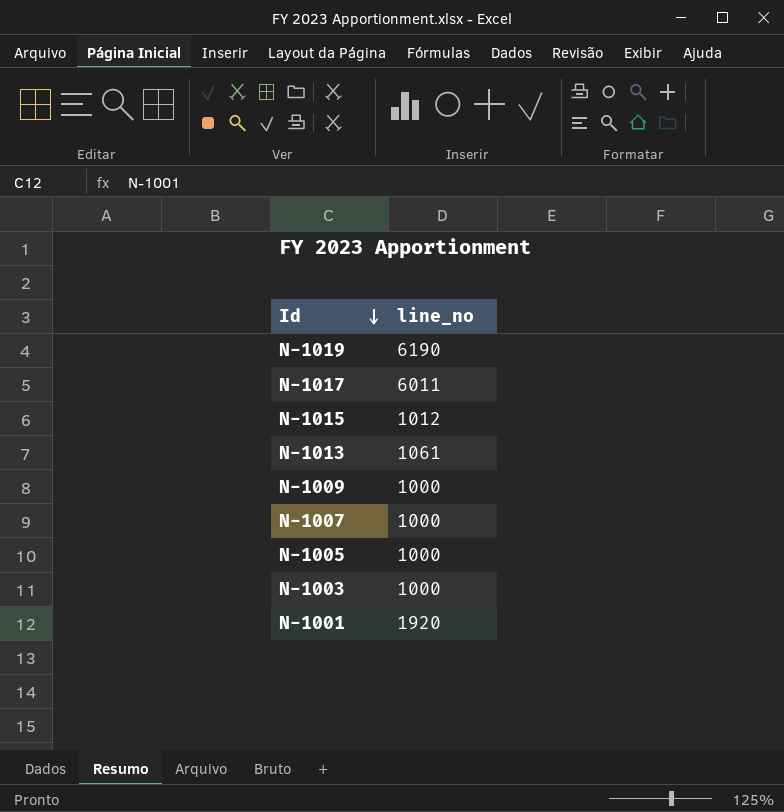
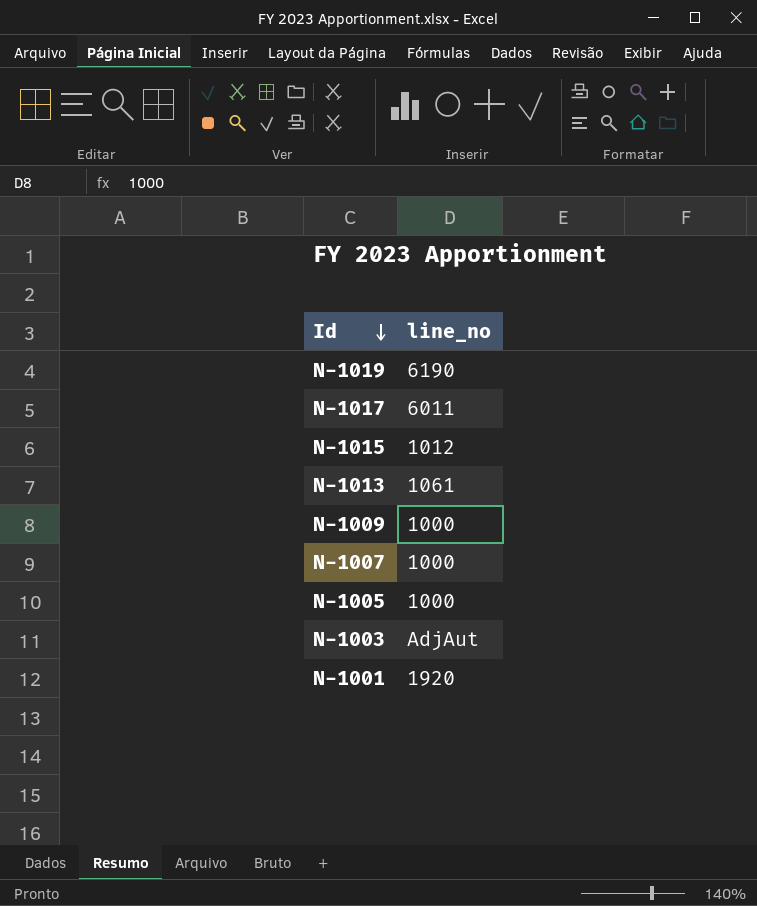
N-1003 | line_no: 1000 -> AdjAut

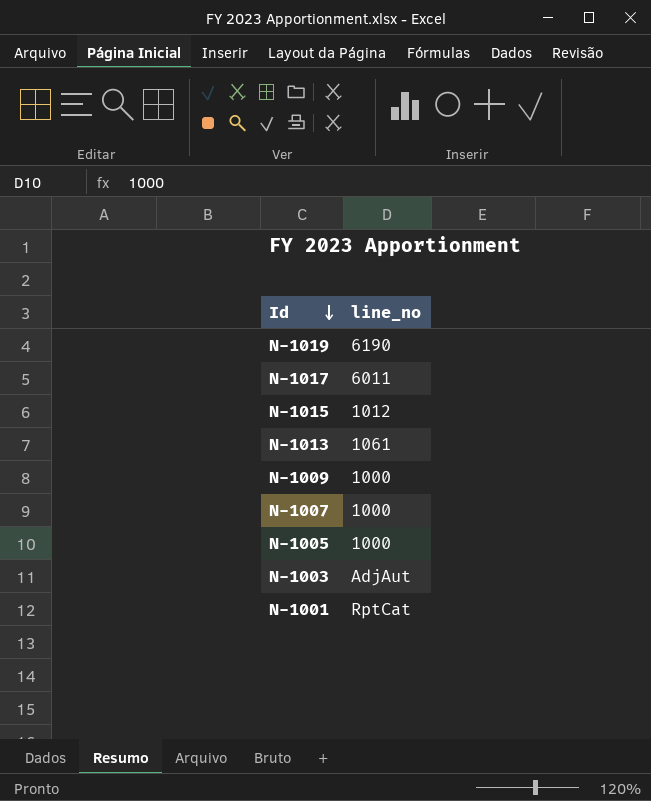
N-1001 | line_no: 1920 -> RptCat

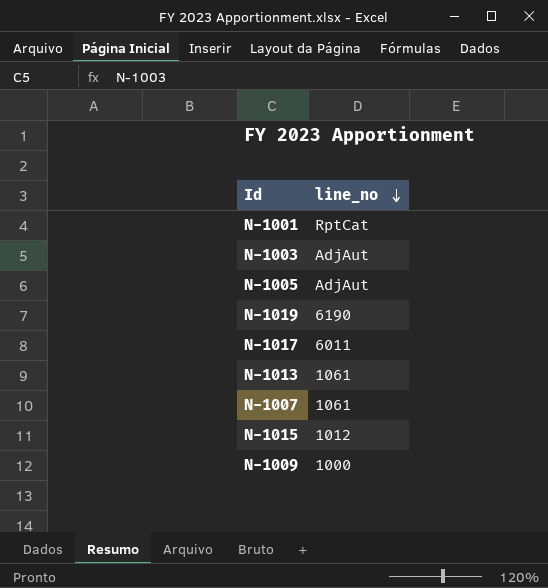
row order: Id descending -> line_no descending
N-1005 | line_no: 1000 -> AdjAut
N-1007 | line_no: 1000 -> 1061

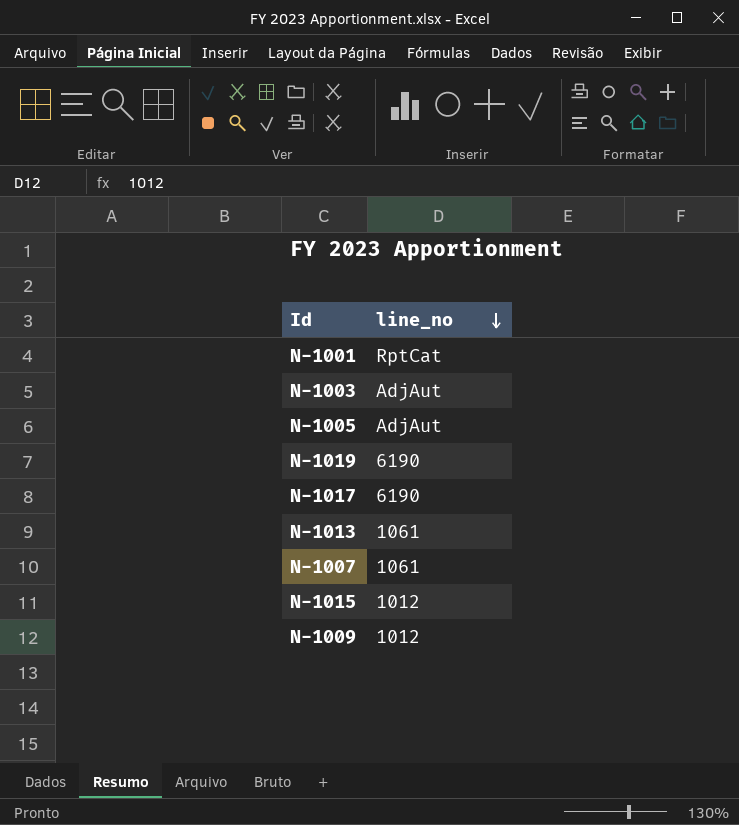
N-1017 | line_no: 6011 -> 6190
N-1009 | line_no: 1000 -> 1012

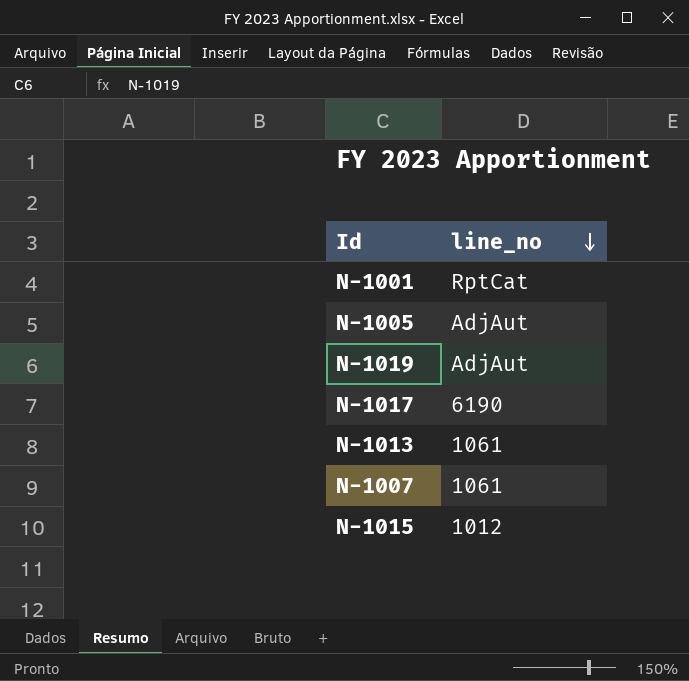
row N-1003: AdjAut -> none
row N-1009: 1012 -> none
N-1019 | line_no: 6190 -> AdjAut

